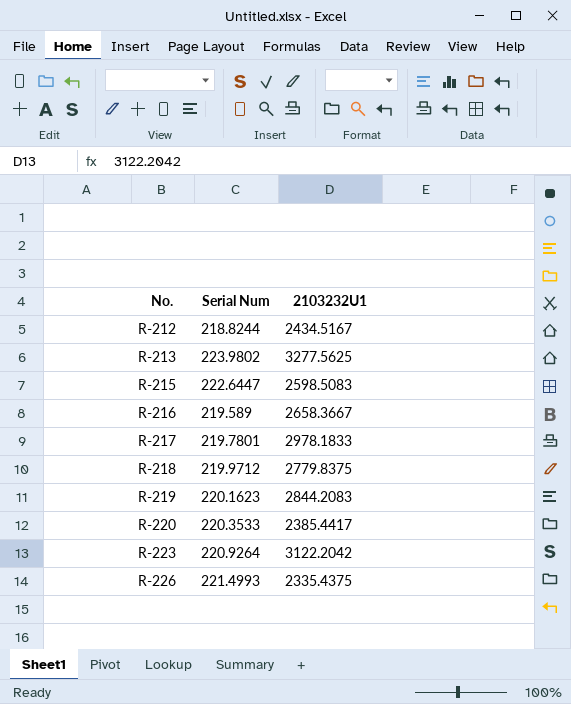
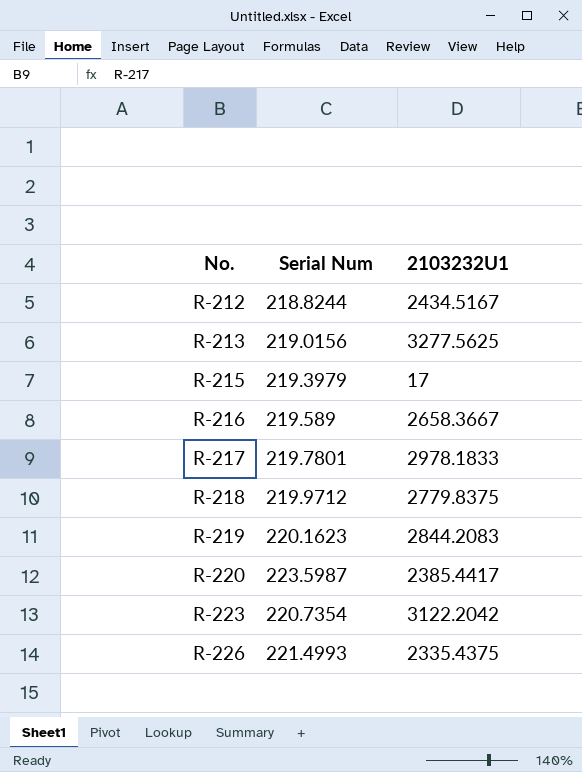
R-213 | Serial Num: 223.9802 -> 219.0156
R-215 | Serial Num: 222.6447 -> 219.3979
R-215 | 2103232U1: 2598.5083 -> 17
R-220 | Serial Num: 220.3533 -> 223.5987
R-223 | Serial Num: 220.9264 -> 220.7354

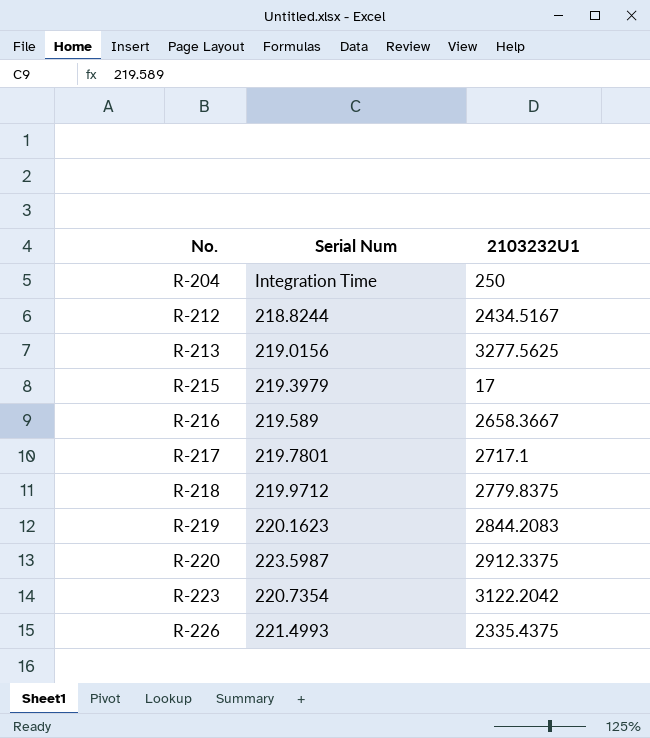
row R-204: none -> Integration Time | 250
R-217 | 2103232U1: 2978.1833 -> 2717.1
R-220 | 2103232U1: 2385.4417 -> 2912.3375

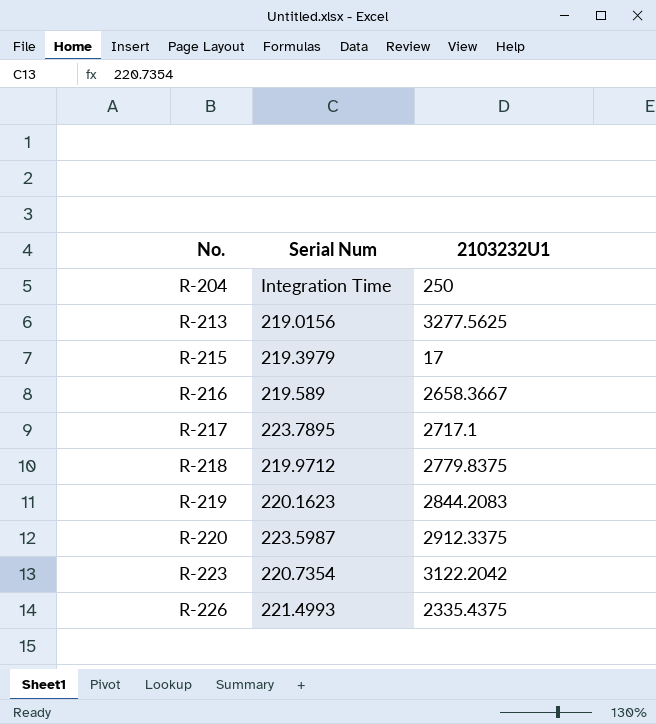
row R-212: 218.8244 | 2434.5167 -> none
R-217 | Serial Num: 219.7801 -> 223.7895

